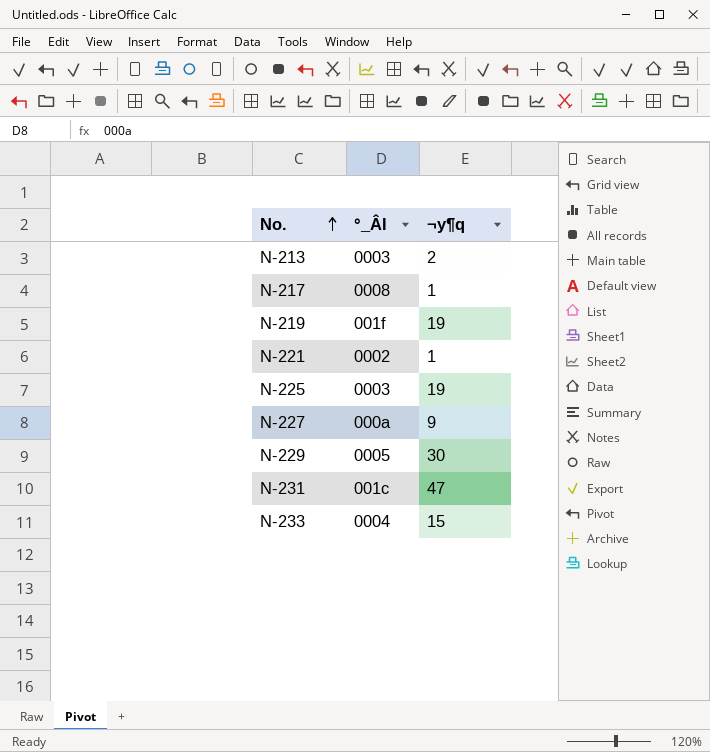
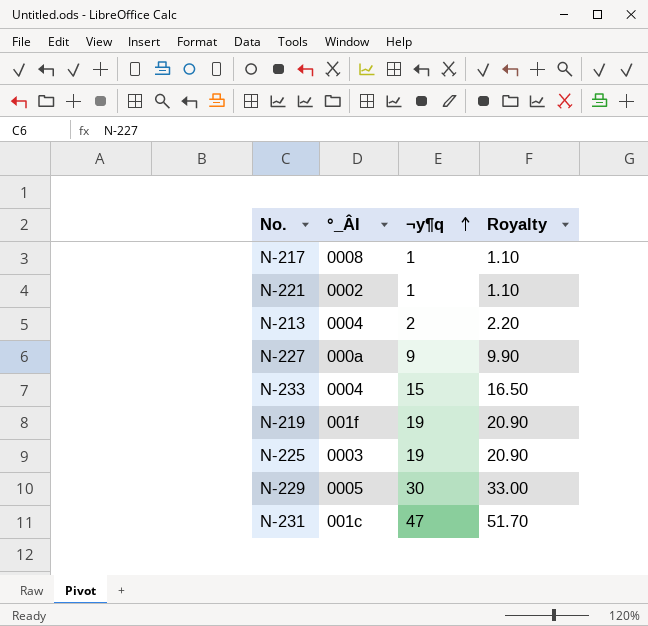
row order: No. ascending -> ¬y¶q ascending
column Royalty | formula: none -> [¬y¶q] * 1.1
N-213 | °_ÂI: 0003 -> 0004

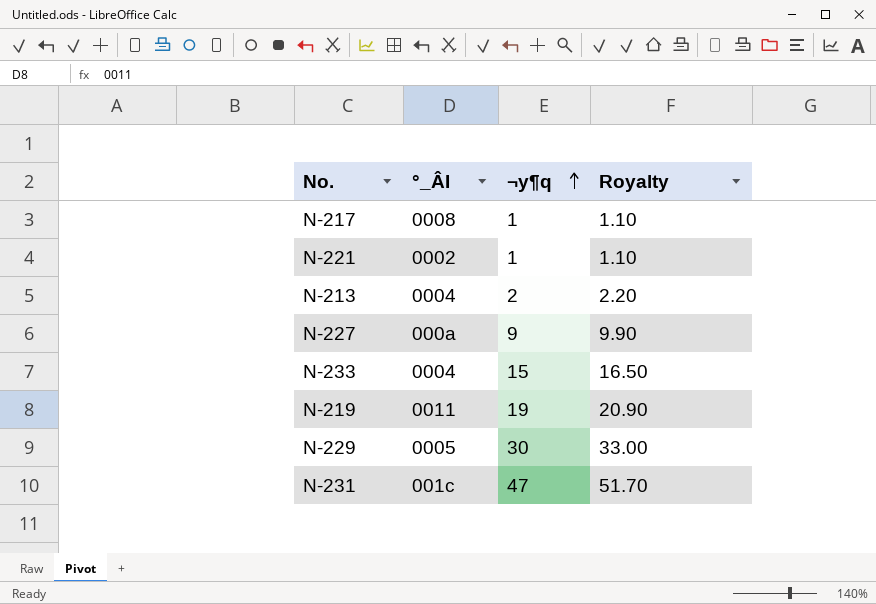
row N-225: 0003 | 19 | 20.90 -> none
N-219 | °_ÂI: 001f -> 0011

